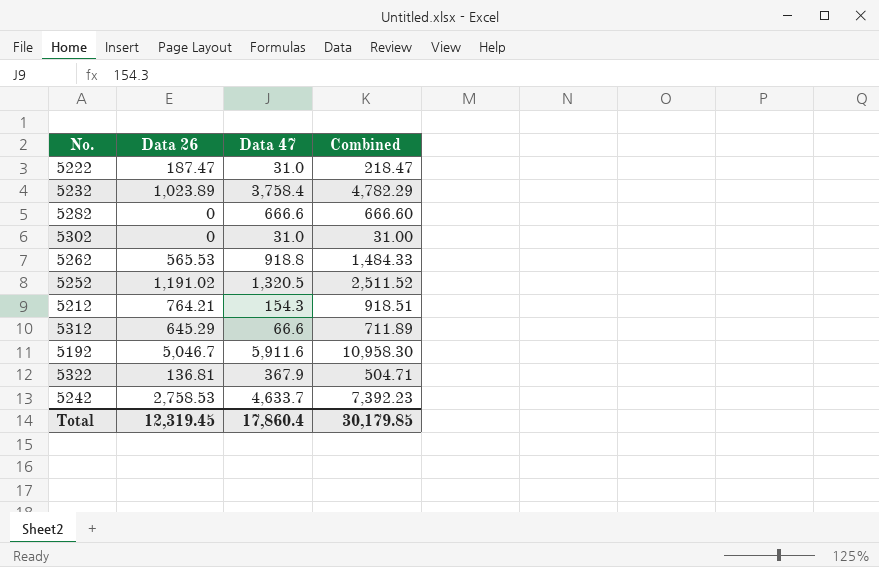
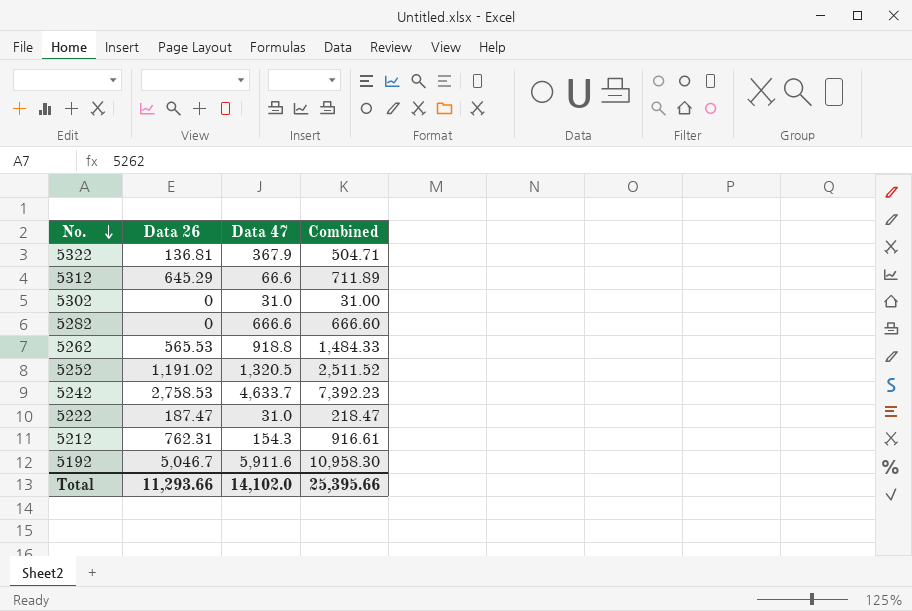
row order: none -> No. descending
row 5232: 1,023.89 | 3,758.4 | 4,782.29 -> none
5212 | Data 26: 764.21 -> 762.31
5212 | Combined: 918.51 -> 916.61
Total | Data 26: 12,319.45 -> 11,293.66
Total | Data 47: 17,860.4 -> 14,102.0
Total | Combined: 30,179.85 -> 25,395.66

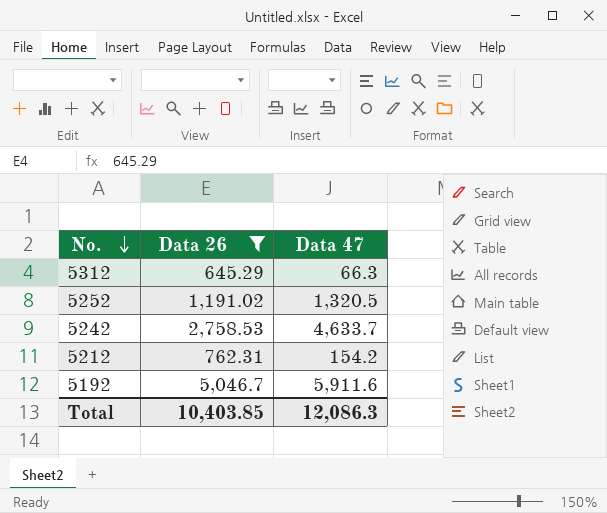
filter: none -> Data 26 >= 645.29
column Combined | formula: [Data 26] + [Data 47] -> none
5312 | Data 47: 66.6 -> 66.3
5212 | Data 47: 154.3 -> 154.2
Total | Data 26: 11,293.66 -> 10,403.85
Total | Data 47: 14,102.0 -> 12,086.3

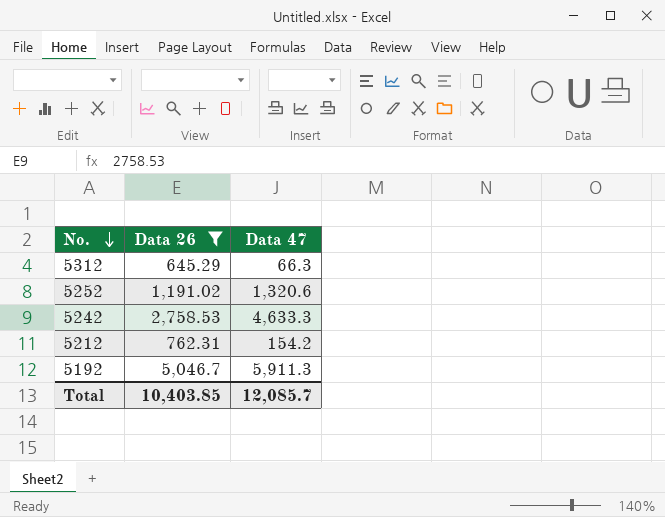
5252 | Data 47: 1,320.5 -> 1,320.6
5242 | Data 47: 4,633.7 -> 4,633.3
5192 | Data 47: 5,911.6 -> 5,911.3
Total | Data 47: 12,086.3 -> 12,085.7

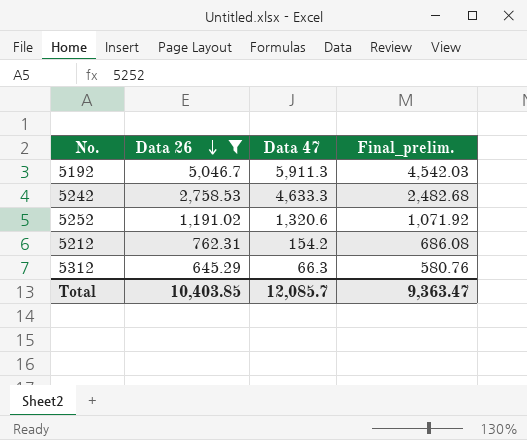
row order: No. descending -> Data 26 descending
column Final_prelim. | formula: none -> [Data 26] * 0.9

